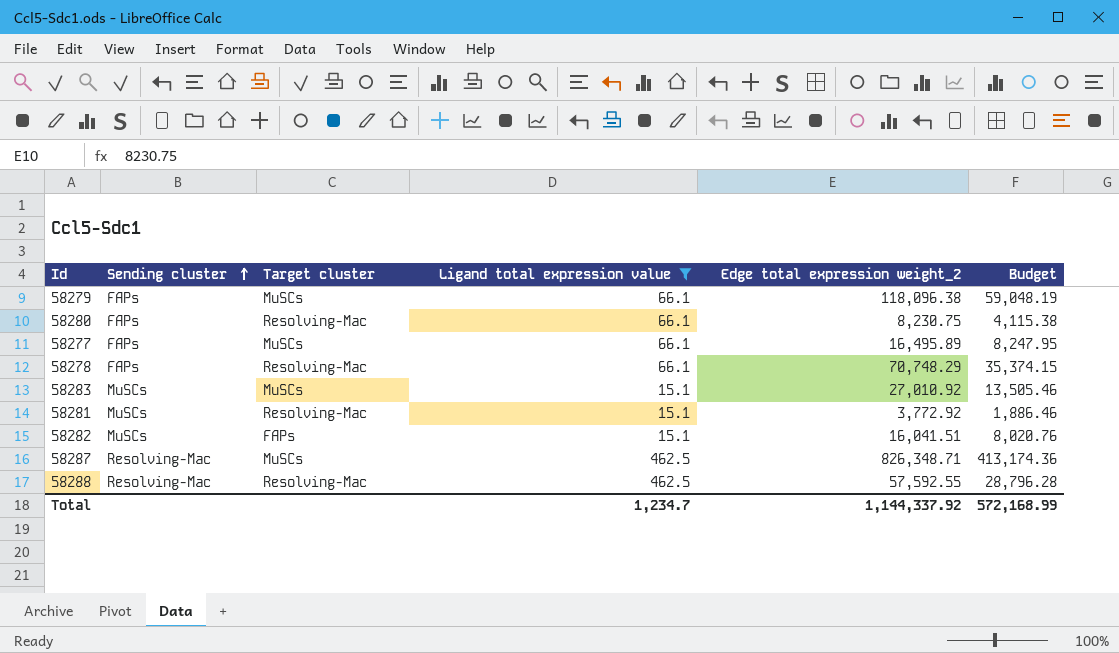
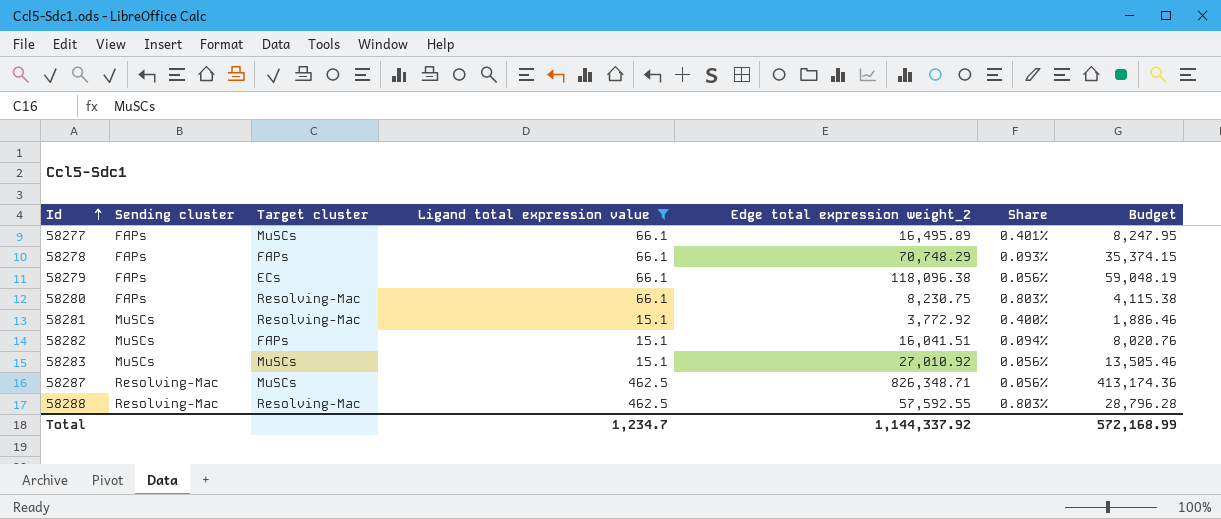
row order: Sending cluster ascending -> Id ascending
column Share | formula: none -> [Ligand total expression value] / [Edge total expression weight_2]
58278 | Target cluster: Resolving-Mac -> FAPs
58279 | Target cluster: MuSCs -> ECs

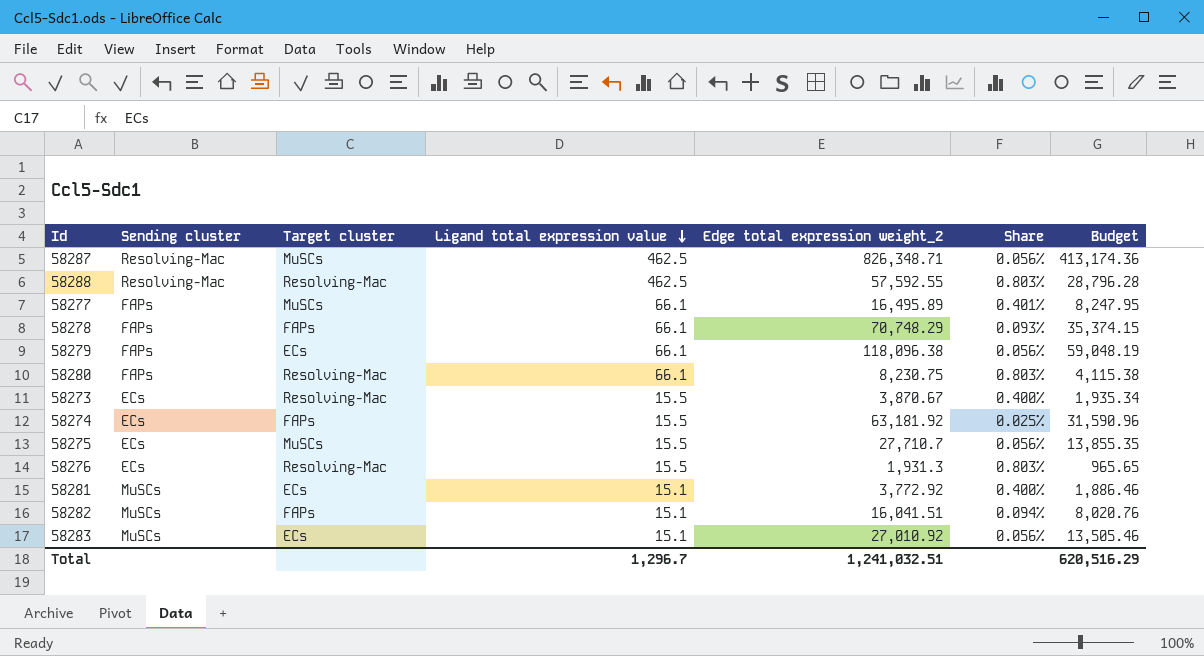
filter: Ligand total expression value != 15.5 -> none
row order: Id ascending -> Ligand total expression value descending
58281 | Target cluster: Resolving-Mac -> ECs
58283 | Target cluster: MuSCs -> ECs
Total | Ligand total expression value: 1,234.7 -> 1,296.7
Total | Edge total expression weight_2: 1,144,337.92 -> 1,241,032.51
Total | Budget: 572,168.99 -> 620,516.29

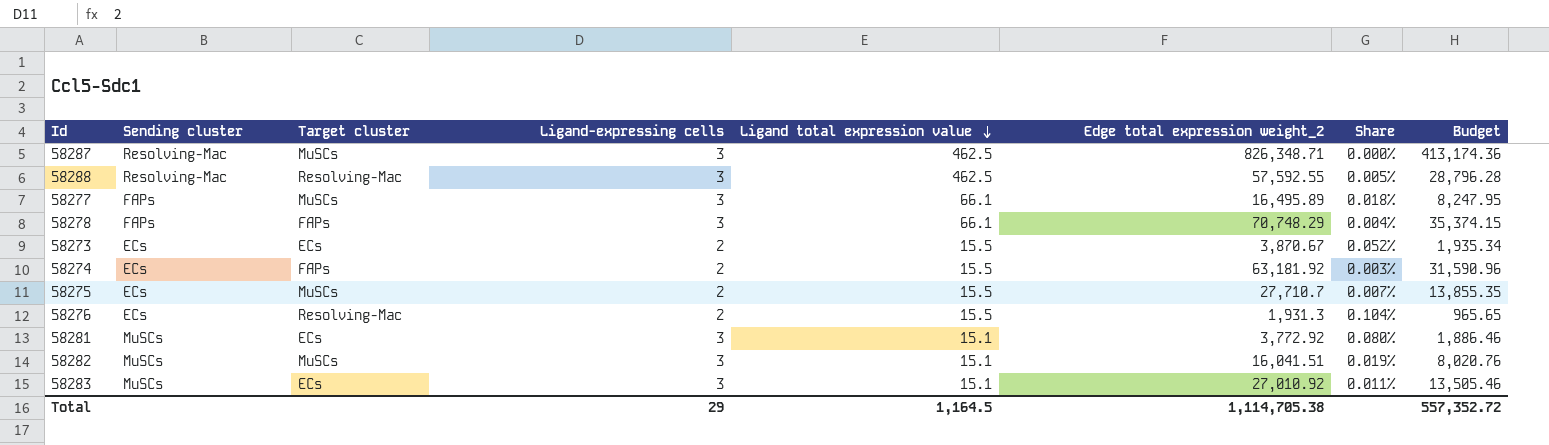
column Ligand-expressing cells | position: none -> 4
column Share | formula: [Ligand total expression value] / [Edge total expression weight_2] -> [Ligand-expressing cells] / [Edge total expression weight_2]
row 58279: FAPs | ECs | 66.1 | 118,096.38 | 0.056% | 59,048.19 -> none
row 58280: FAPs | Resolving-Mac | 66.1 | 8,230.75 | 0.803% | 4,115.38 -> none
58273 | Target cluster: Resolving-Mac -> ECs
58282 | Target cluster: FAPs -> MuSCs
Total | Ligand total expression value: 1,296.7 -> 1,164.5
Total | Edge total expression weight_2: 1,241,032.51 -> 1,114,705.38
Total | Budget: 620,516.29 -> 557,352.72

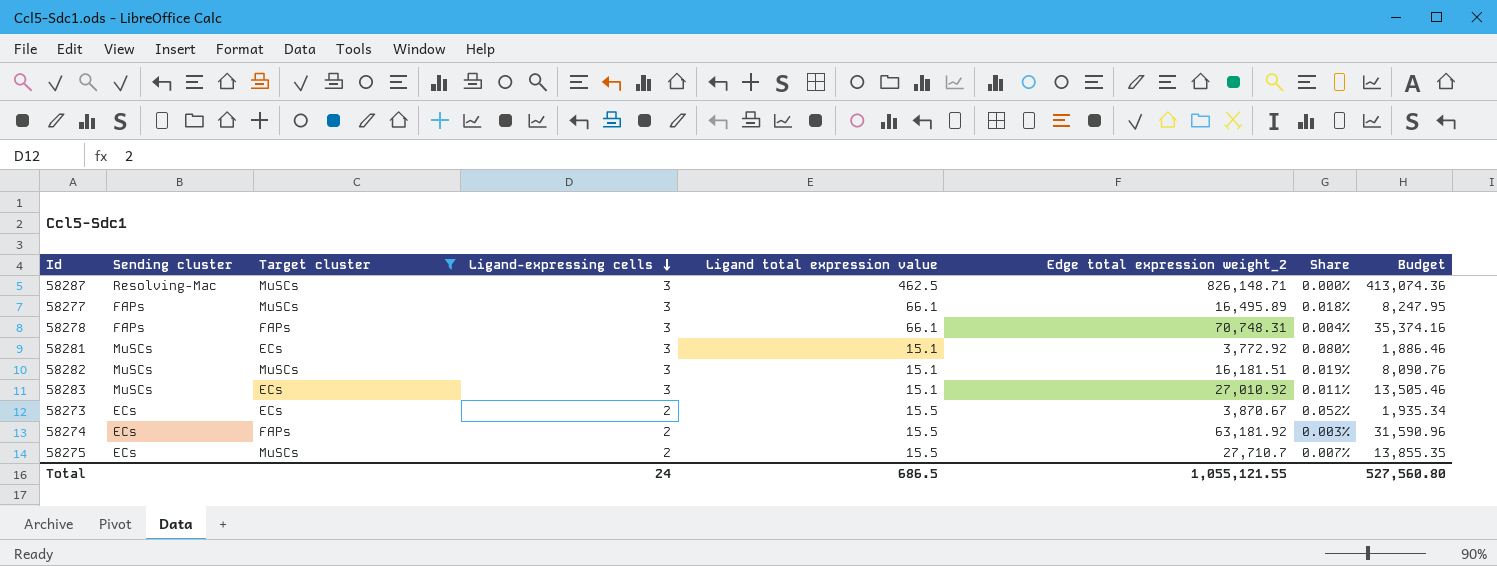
filter: none -> Target cluster != Resolving-Mac
row order: Ligand total expression value descending -> Ligand-expressing cells descending
58287 | Edge total expression weight_2: 826,348.71 -> 826,148.71
58287 | Budget: 413,174.36 -> 413,074.36
58278 | Edge total expression weight_2: 70,748.29 -> 70,748.31
58278 | Budget: 35,374.15 -> 35,374.16
58282 | Edge total expression weight_2: 16,041.51 -> 16,181.51
58282 | Budget: 8,020.76 -> 8,090.76
Total | Ligand-expressing cells: 29 -> 24
Total | Ligand total expression value: 1,164.5 -> 686.5
Total | Edge total expression weight_2: 1,114,705.38 -> 1,055,121.55
Total | Budget: 557,352.72 -> 527,560.80

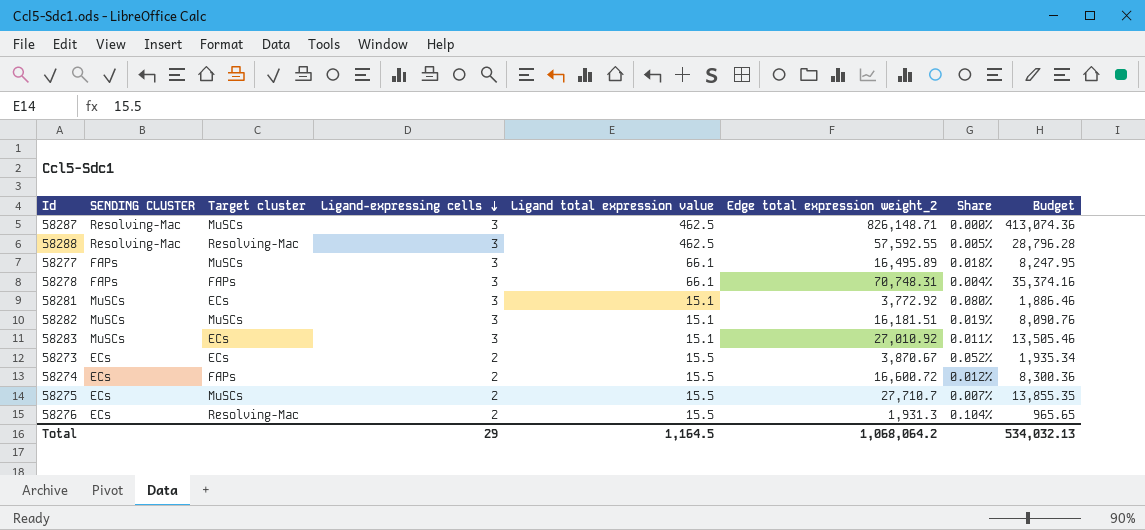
filter: Target cluster != Resolving-Mac -> none
column name: Sending cluster -> SENDING CLUSTER
58274 | Edge total expression weight_2: 63,181.92 -> 16,600.72
58274 | Share: 0.003% -> 0.012%
58274 | Budget: 31,590.96 -> 8,300.36
Total | Ligand-expressing cells: 24 -> 29
Total | Ligand total expression value: 686.5 -> 1,164.5
Total | Edge total expression weight_2: 1,055,121.55 -> 1,068,064.2
Total | Budget: 527,560.80 -> 534,032.13

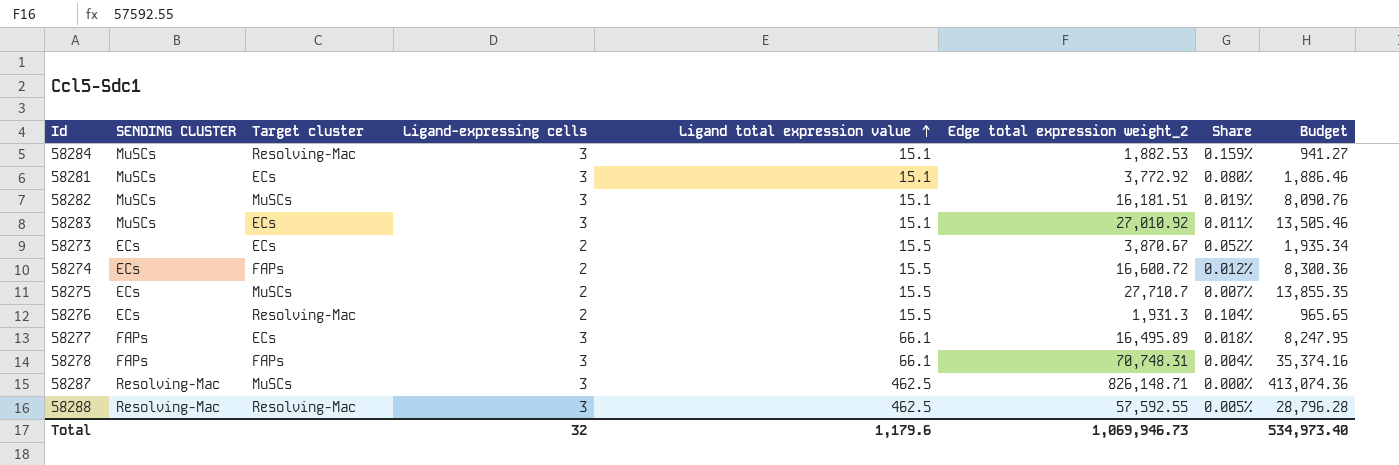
row order: Ligand-expressing cells descending -> Ligand total expression value ascending
row 58284: none -> MuSCs | Resolving-Mac | 3 | 15.1 | 1,882.53 | 0.159% | 941.27
58277 | Target cluster: MuSCs -> ECs
Total | Ligand-expressing cells: 29 -> 32
Total | Ligand total expression value: 1,164.5 -> 1,179.6
Total | Edge total expression weight_2: 1,068,064.2 -> 1,069,946.73
Total | Budget: 534,032.13 -> 534,973.40

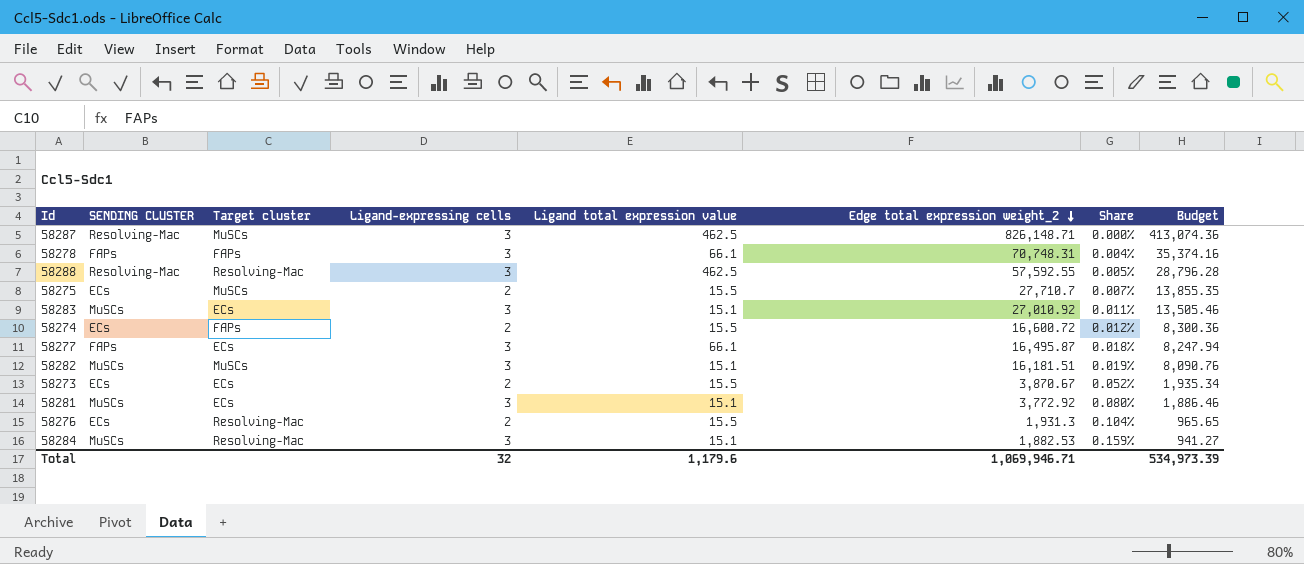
row order: Ligand total expression value ascending -> Edge total expression weight_2 descending
58277 | Edge total expression weight_2: 16,495.89 -> 16,495.87
58277 | Budget: 8,247.95 -> 8,247.94
Total | Edge total expression weight_2: 1,069,946.73 -> 1,069,946.71
Total | Budget: 534,973.40 -> 534,973.39

